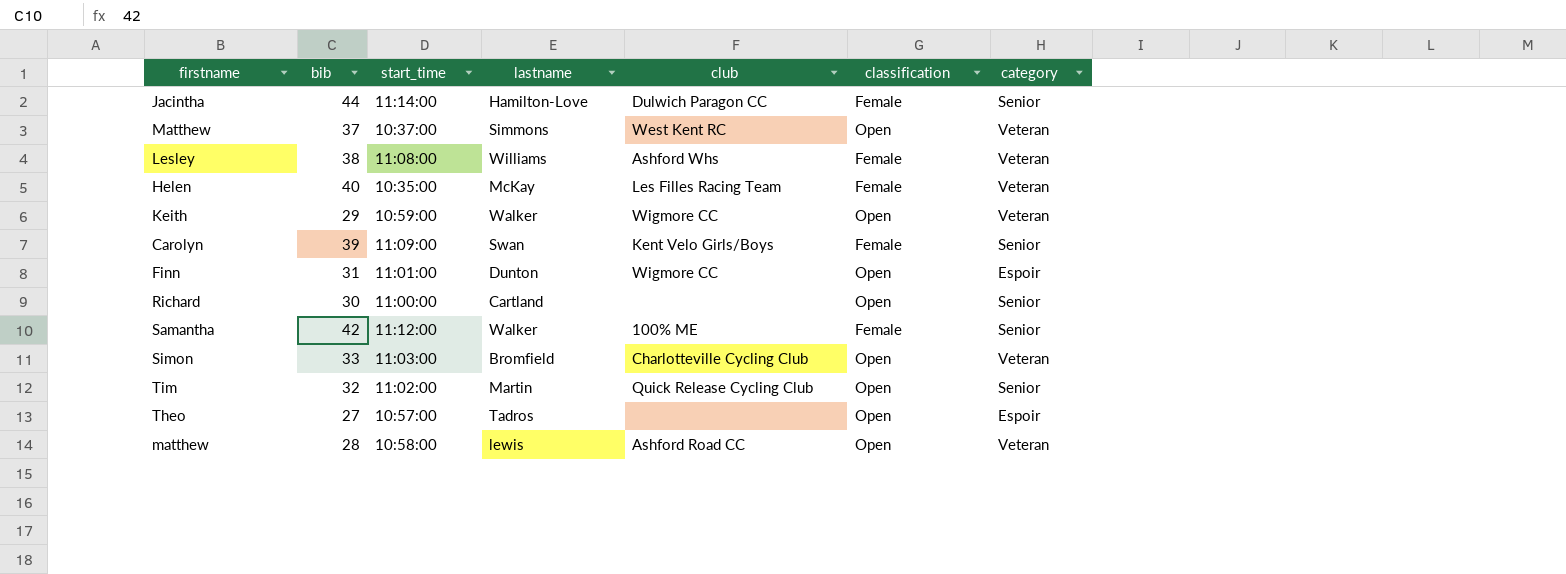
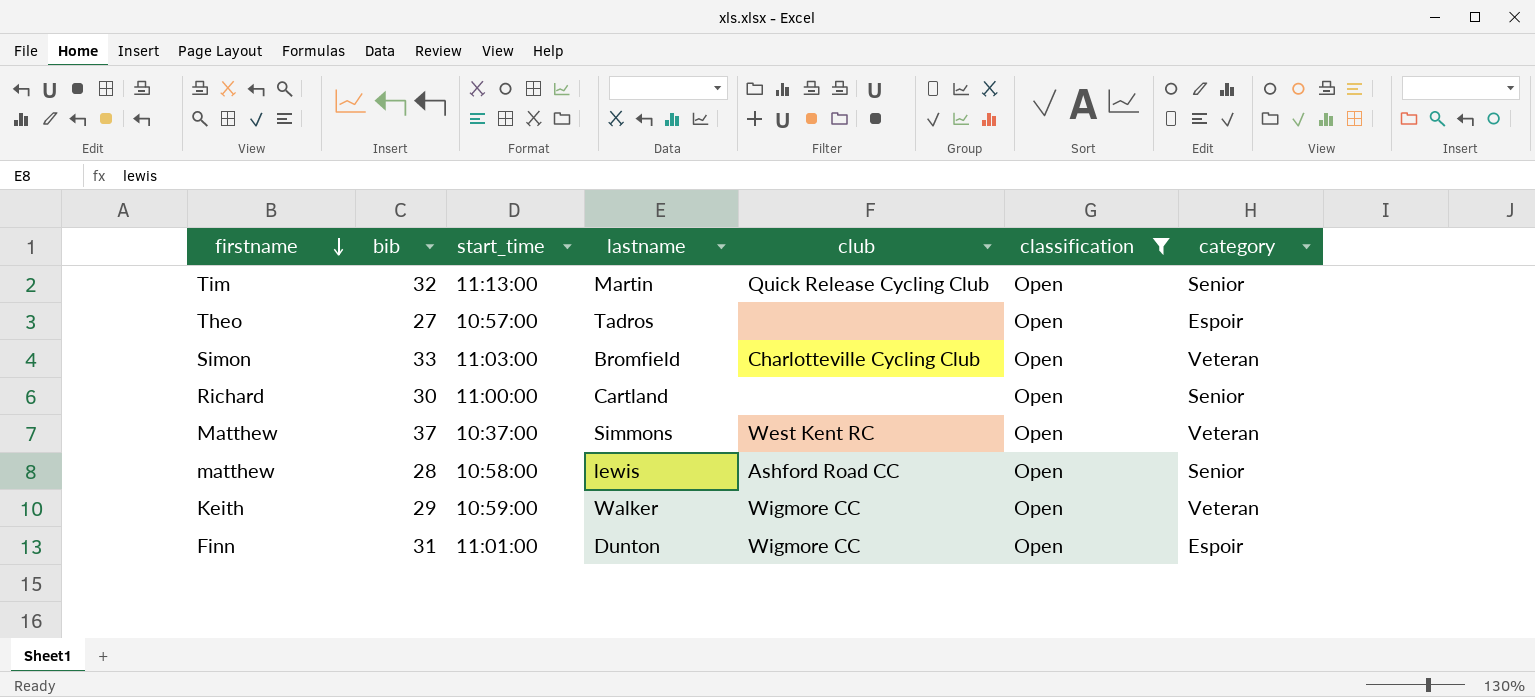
filter: none -> classification = Open
row order: none -> firstname descending
Tim | start_time: 11:02:00 -> 11:13:00
matthew | category: Veteran -> Senior

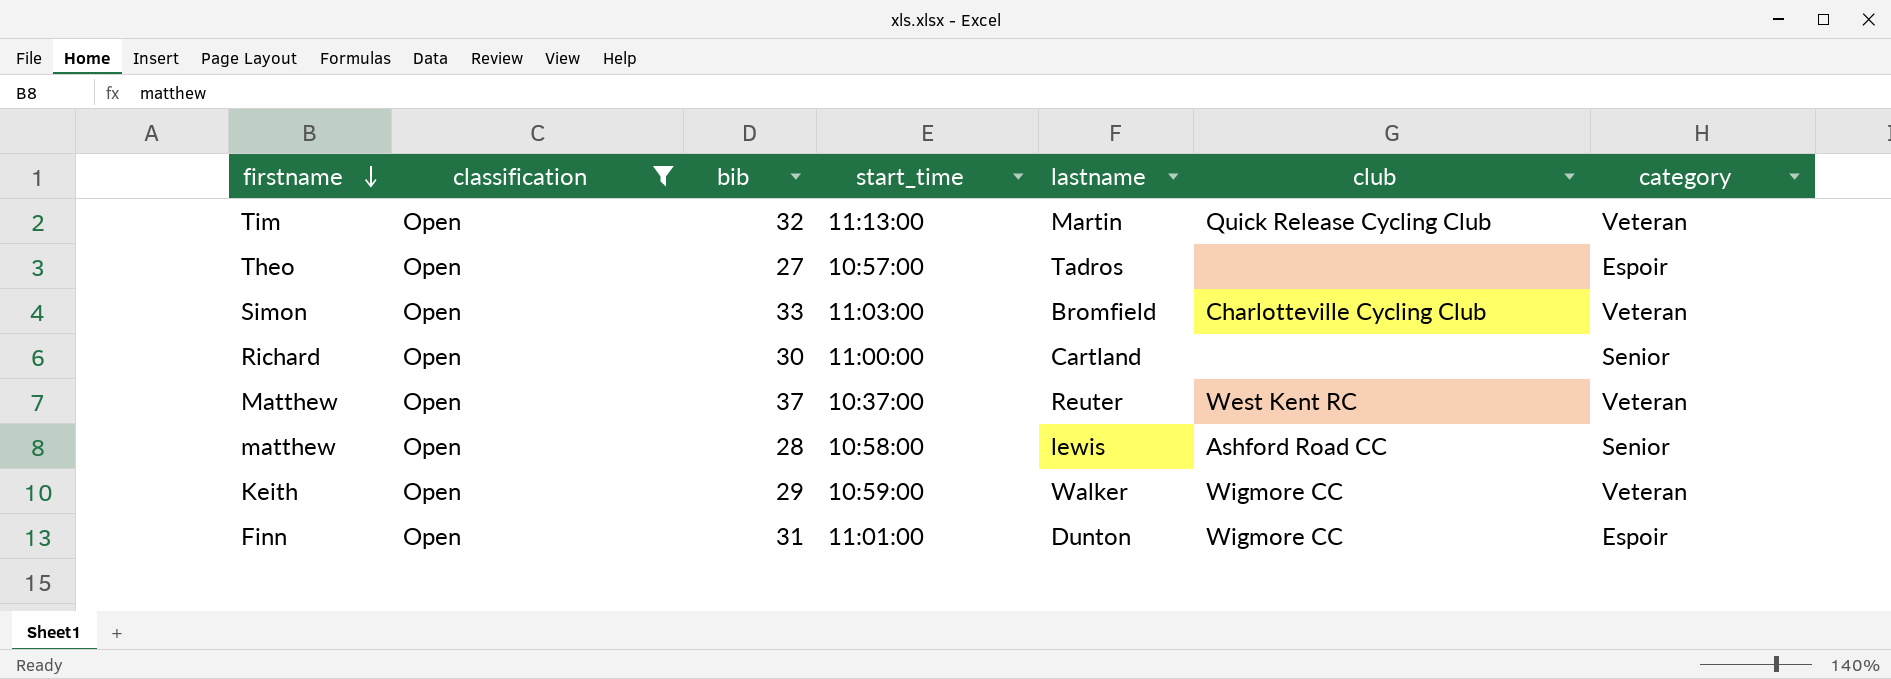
column classification | position: 6 -> 2
Tim | category: Senior -> Veteran
Matthew | lastname: Simmons -> Reuter

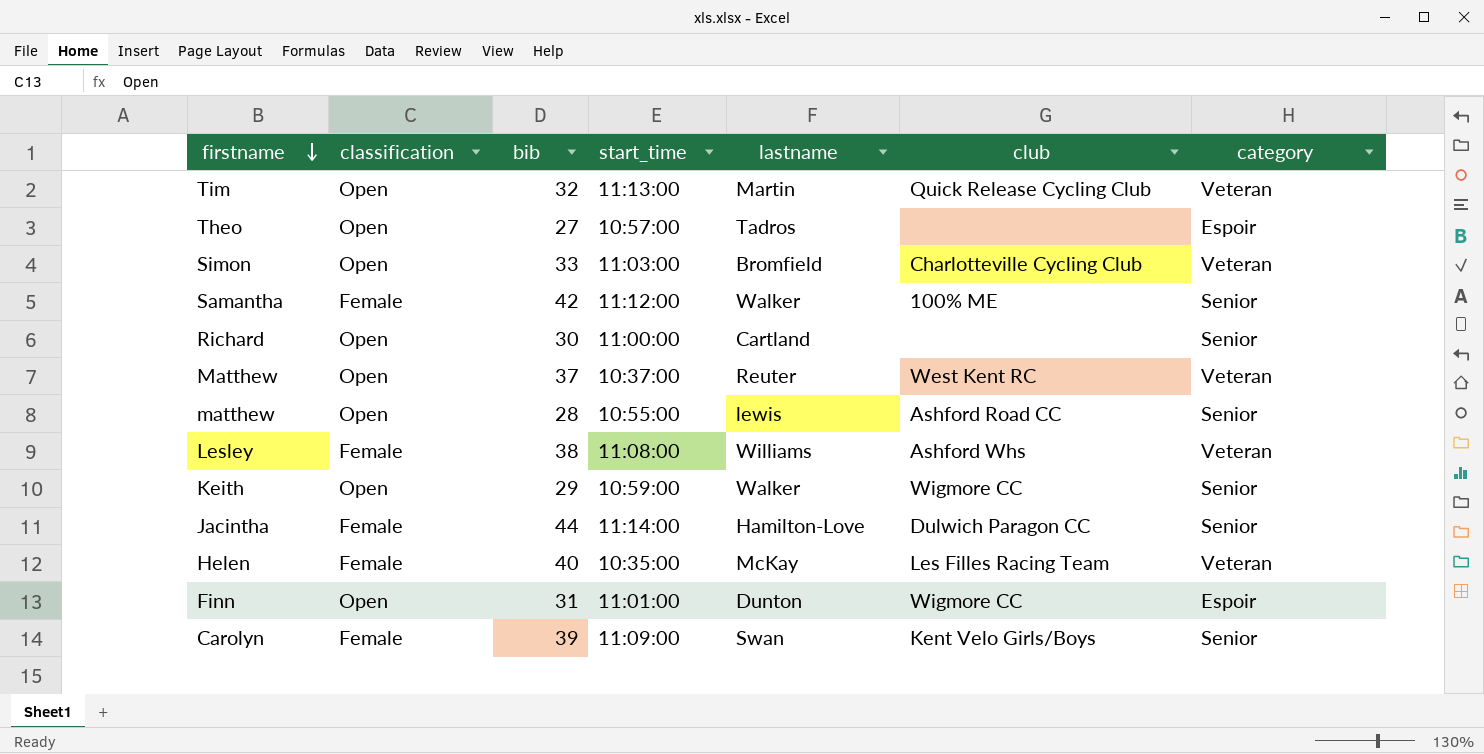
filter: classification = Open -> none
matthew | start_time: 10:58:00 -> 10:55:00
Keith | category: Veteran -> Senior

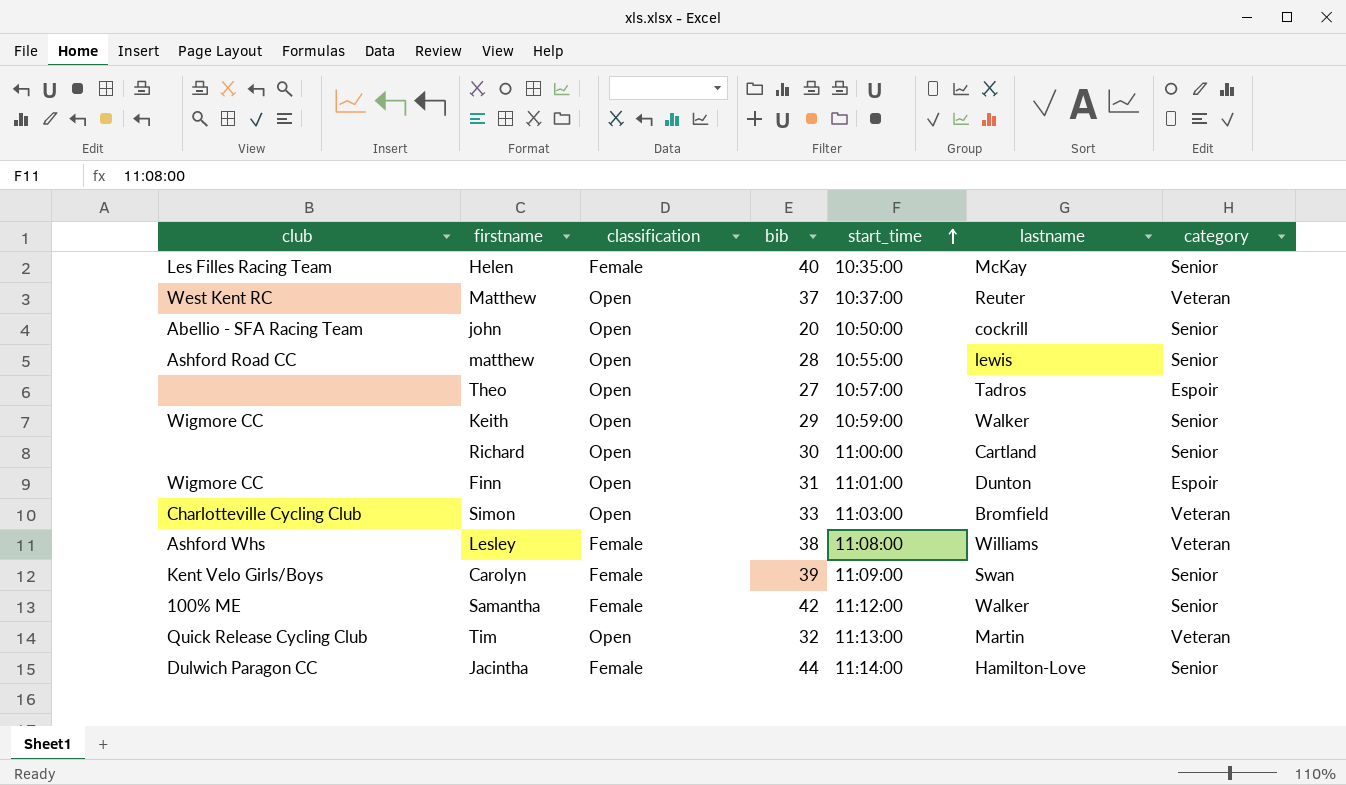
row order: firstname descending -> start_time ascending
column club | position: 6 -> 1
Helen | category: Veteran -> Senior
row john: none -> Abellio - SFA Racing Team | Open | 20 | 10:50:00 | cockrill | Senior

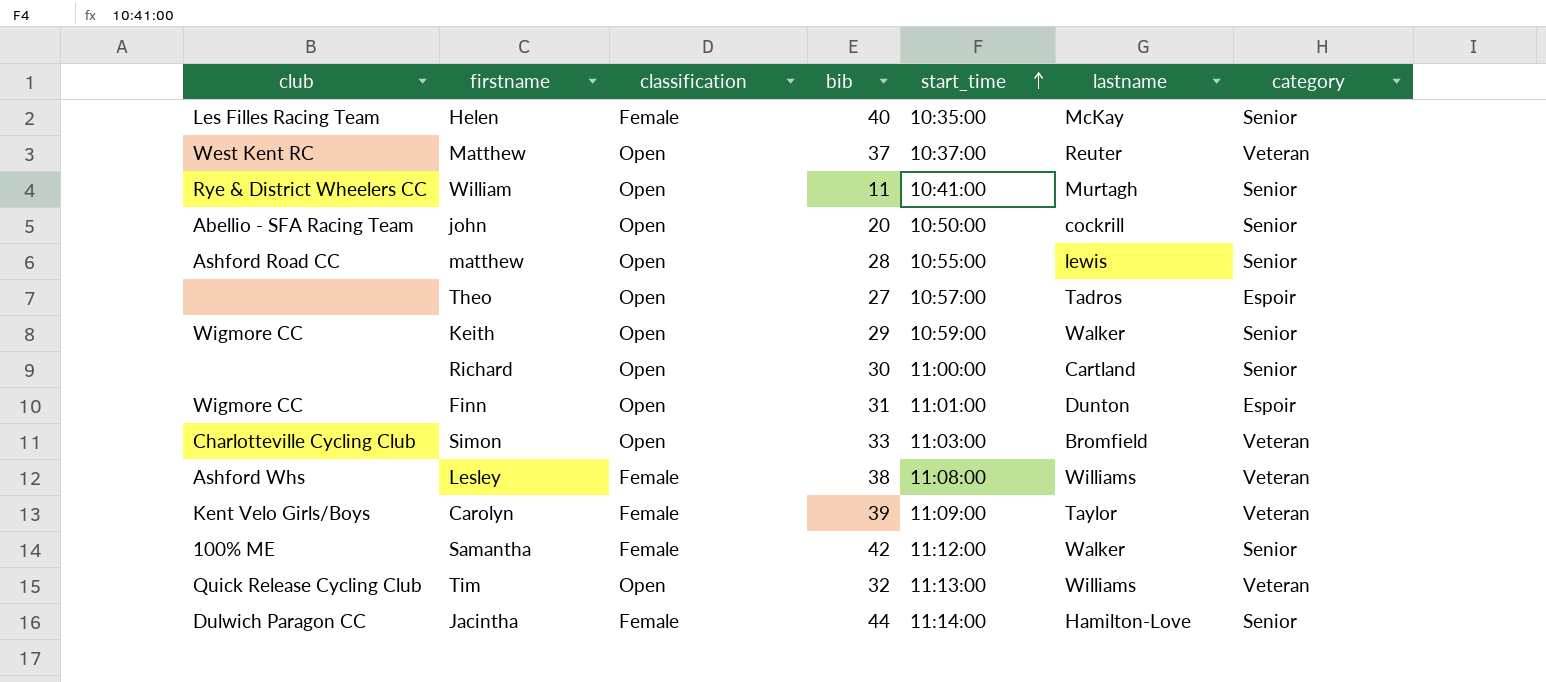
row William: none -> Rye & District Wheelers CC | Open | 11 | 10:41:00 | Murtagh | Senior
Carolyn | lastname: Swan -> Taylor
Carolyn | category: Senior -> Veteran
Tim | lastname: Martin -> Williams

